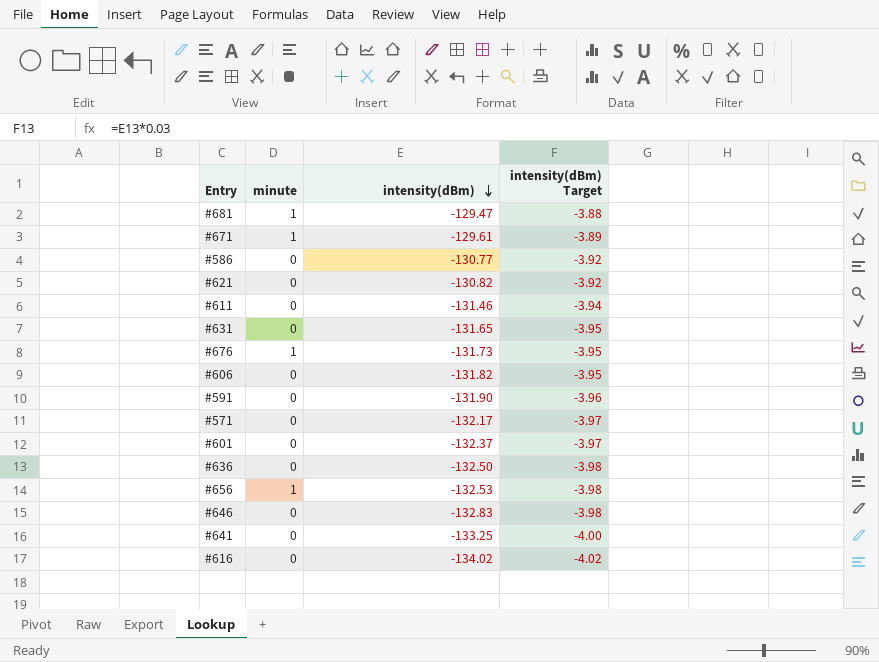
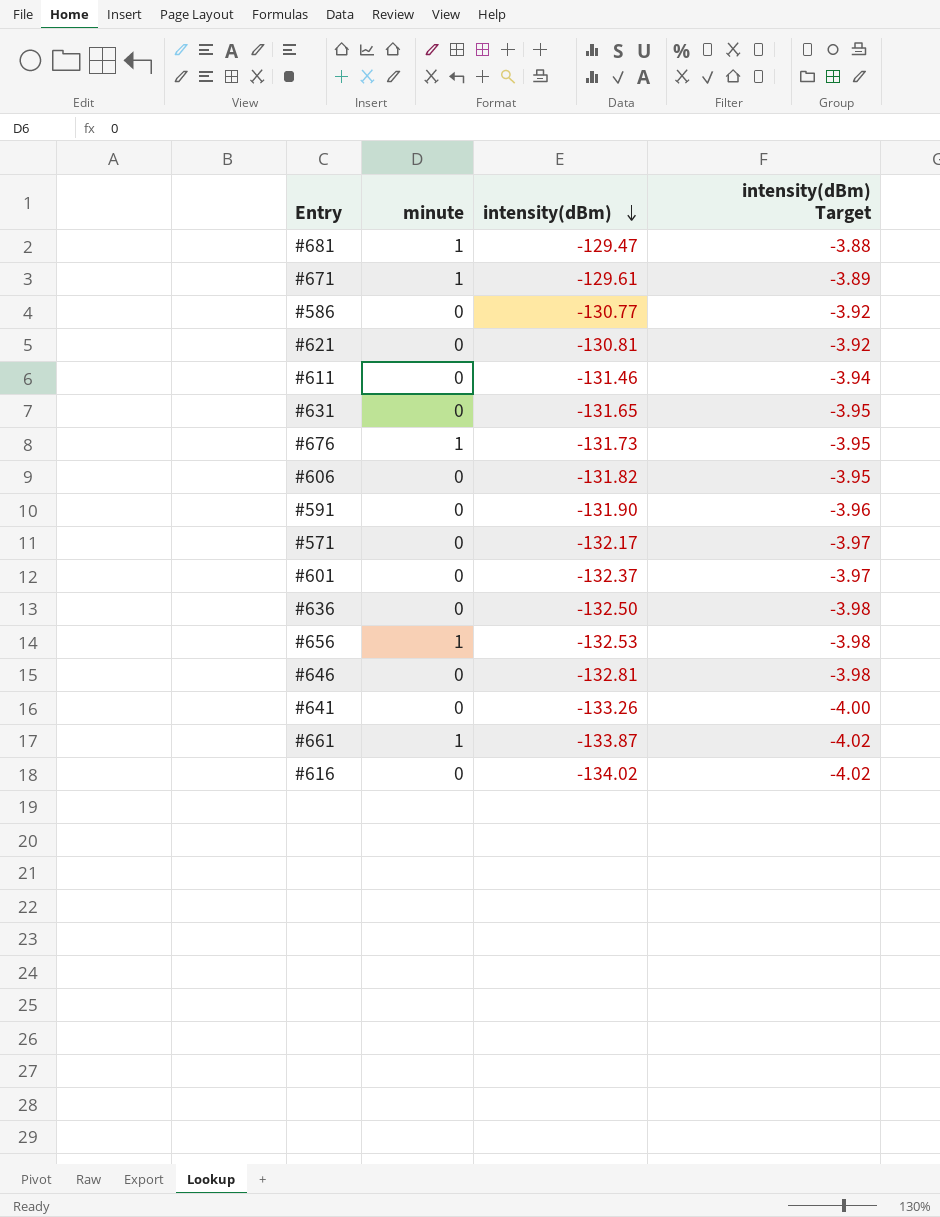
#621 | intensity(dBm): -130.82 -> -130.81
#646 | intensity(dBm): -132.83 -> -132.81
#641 | intensity(dBm): -133.25 -> -133.26
row #661: none -> 1 | -133.87 | -4.02

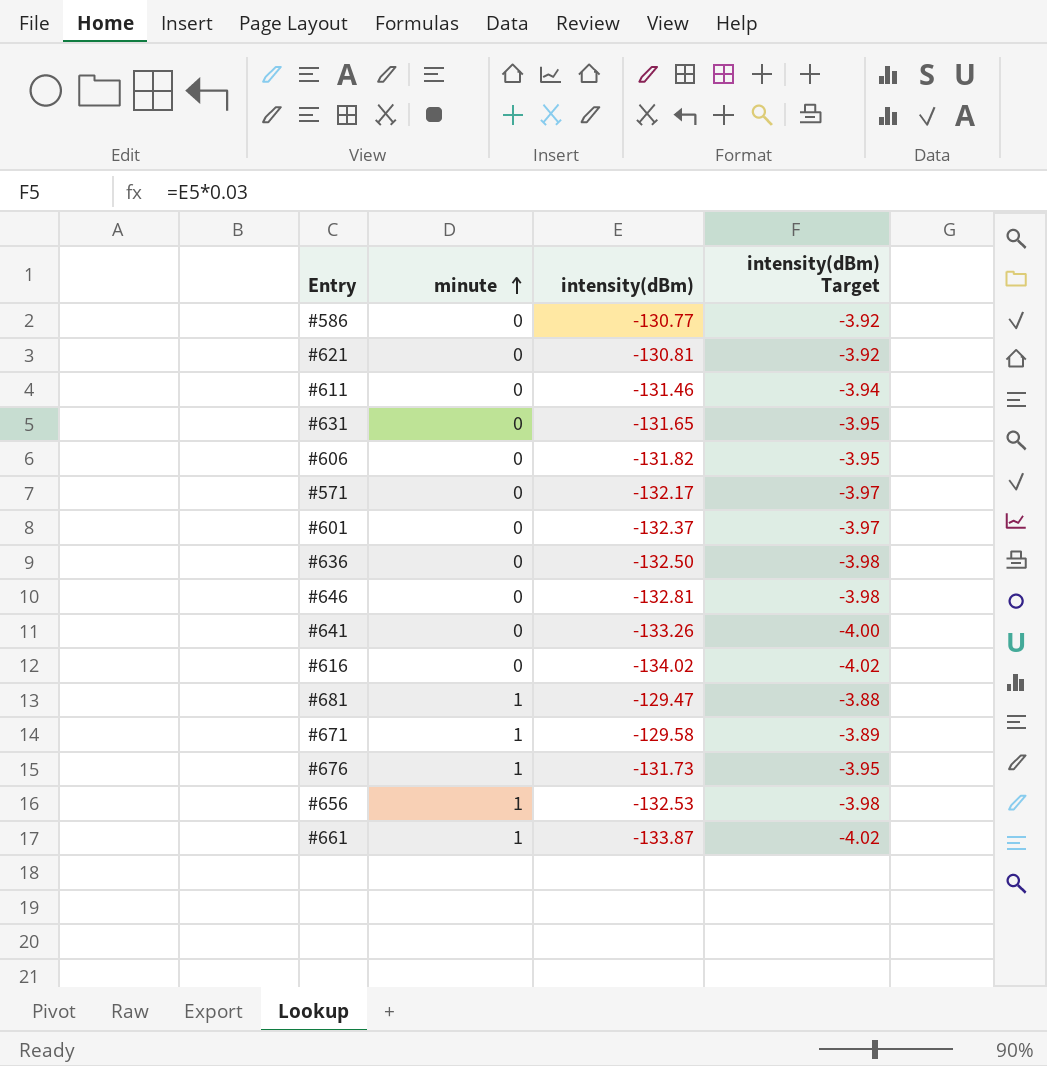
row order: intensity(dBm) descending -> minute ascending
row #591: 0 | -131.90 | -3.96 -> none
#671 | intensity(dBm): -129.61 -> -129.58

